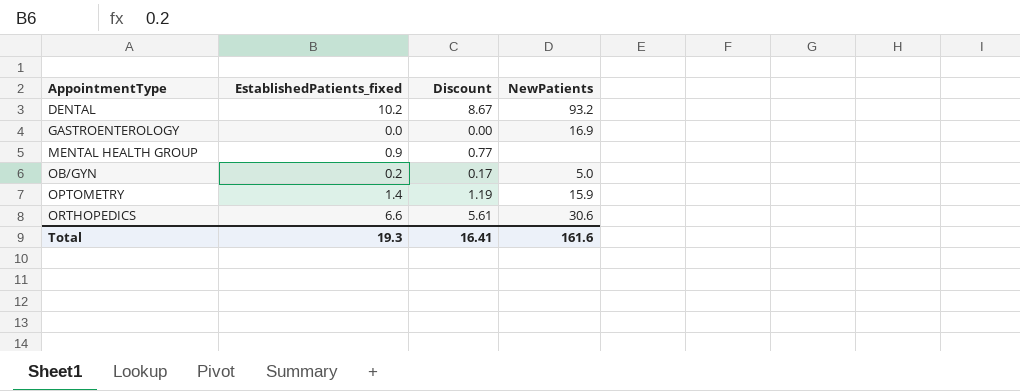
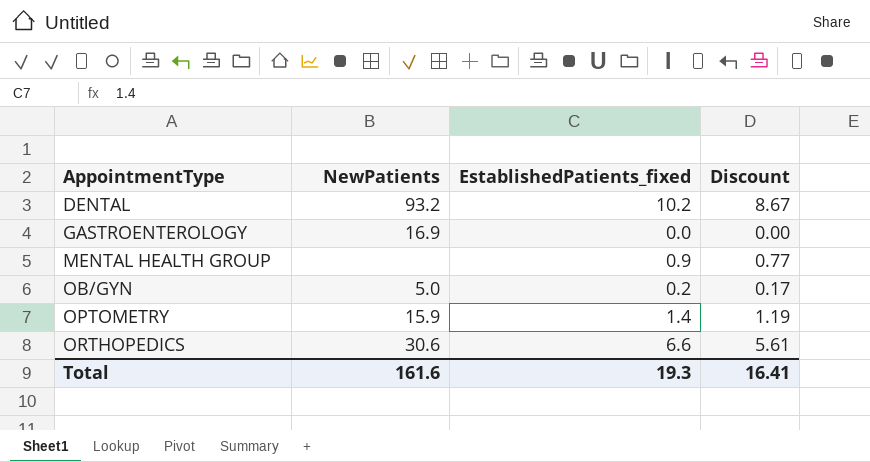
column NewPatients | position: 4 -> 2

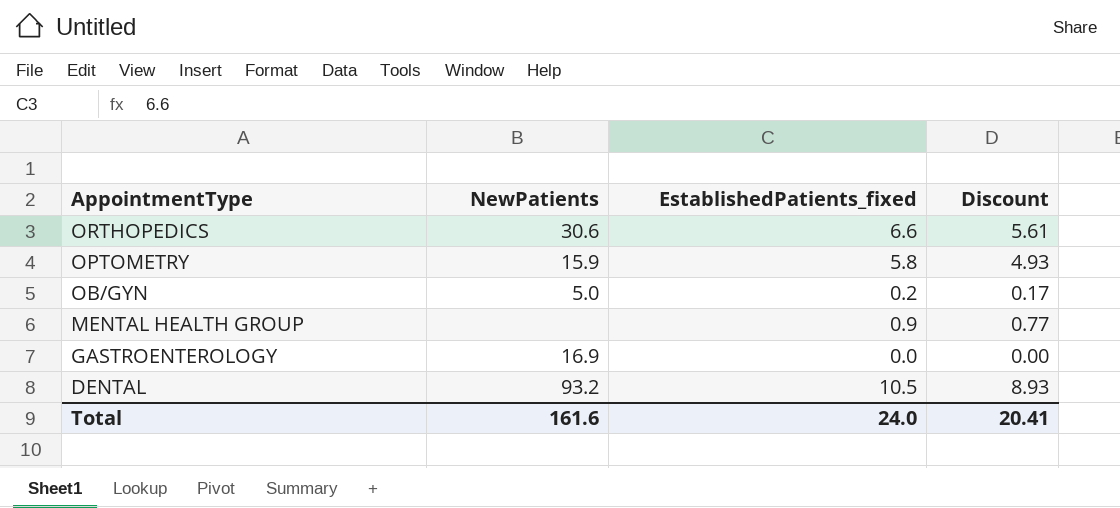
row order: AppointmentType ascending -> AppointmentType descending
OPTOMETRY | EstablishedPatients_fixed: 1.4 -> 5.8
OPTOMETRY | Discount: 1.19 -> 4.93
DENTAL | EstablishedPatients_fixed: 10.2 -> 10.5
DENTAL | Discount: 8.67 -> 8.93
Total | EstablishedPatients_fixed: 19.3 -> 24.0
Total | Discount: 16.41 -> 20.41

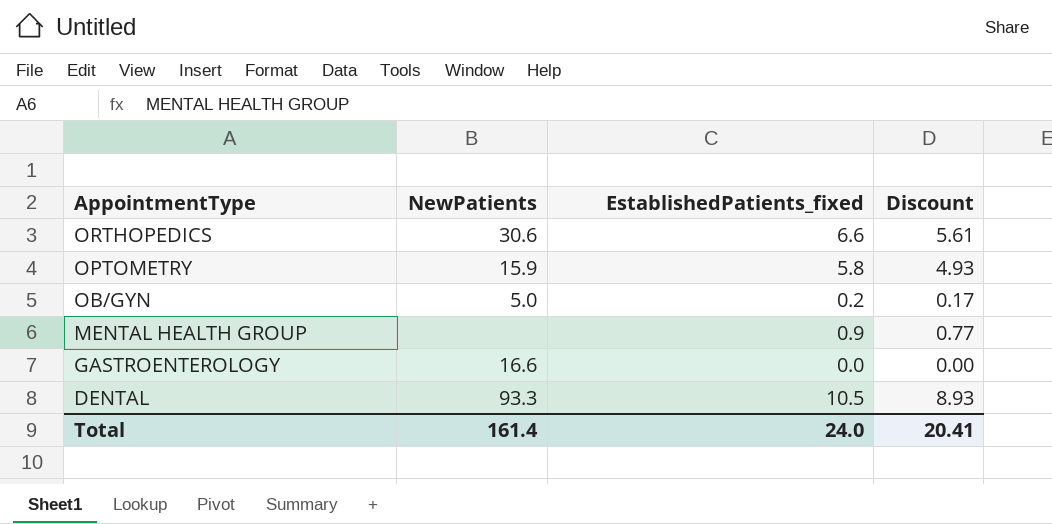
GASTROENTEROLOGY | NewPatients: 16.9 -> 16.6
DENTAL | NewPatients: 93.2 -> 93.3
Total | NewPatients: 161.6 -> 161.4

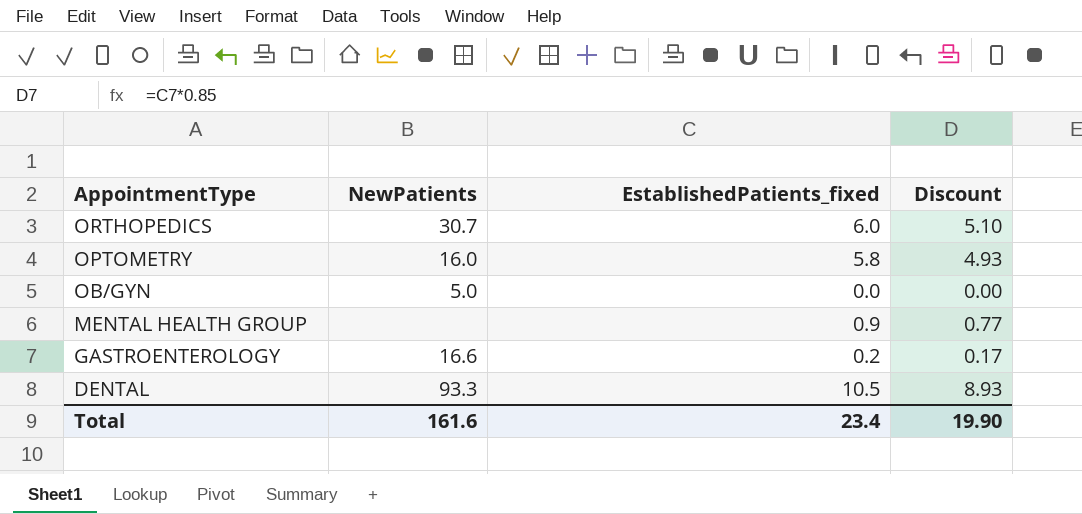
ORTHOPEDICS | NewPatients: 30.6 -> 30.7
ORTHOPEDICS | EstablishedPatients_fixed: 6.6 -> 6.0
ORTHOPEDICS | Discount: 5.61 -> 5.10
OPTOMETRY | NewPatients: 15.9 -> 16.0
OB/GYN | EstablishedPatients_fixed: 0.2 -> 0.0
OB/GYN | Discount: 0.17 -> 0.00
GASTROENTEROLOGY | EstablishedPatients_fixed: 0.0 -> 0.2
GASTROENTEROLOGY | Discount: 0.00 -> 0.17
Total | NewPatients: 161.4 -> 161.6
Total | EstablishedPatients_fixed: 24.0 -> 23.4
Total | Discount: 20.41 -> 19.90

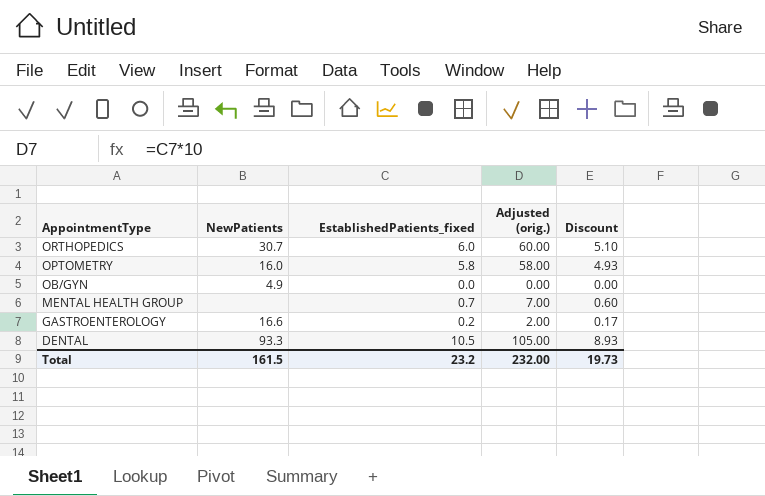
column Adjusted (orig.) | formula: none -> [EstablishedPatients_fixed] * 10
OB/GYN | NewPatients: 5.0 -> 4.9
MENTAL HEALTH GROUP | EstablishedPatients_fixed: 0.9 -> 0.7
MENTAL HEALTH GROUP | Discount: 0.77 -> 0.60
Total | NewPatients: 161.6 -> 161.5
Total | EstablishedPatients_fixed: 23.4 -> 23.2
Total | Discount: 19.90 -> 19.73

